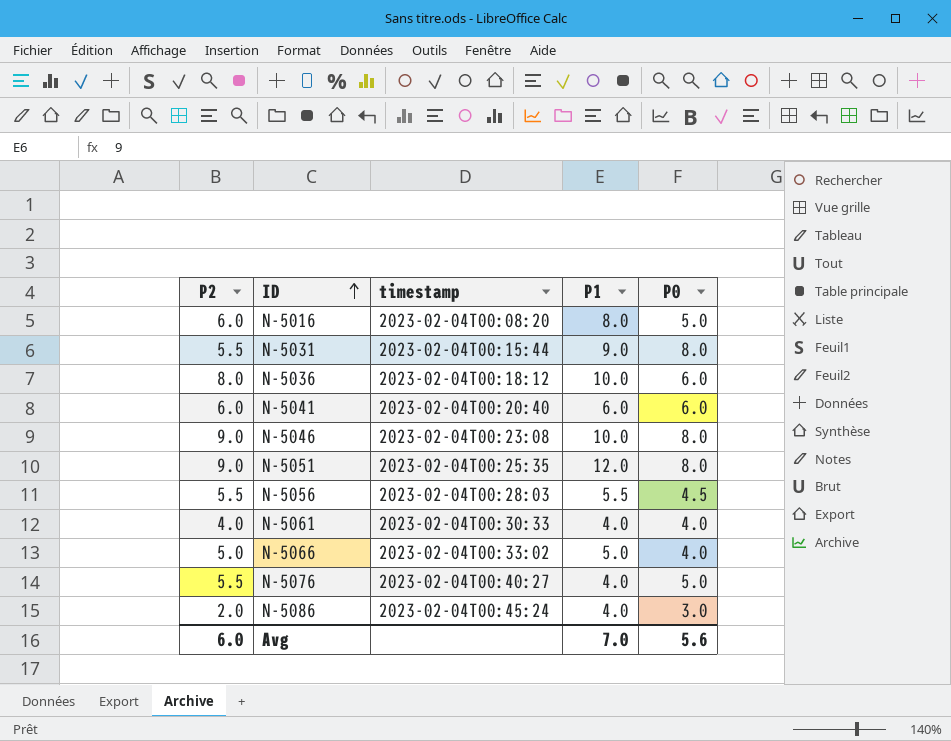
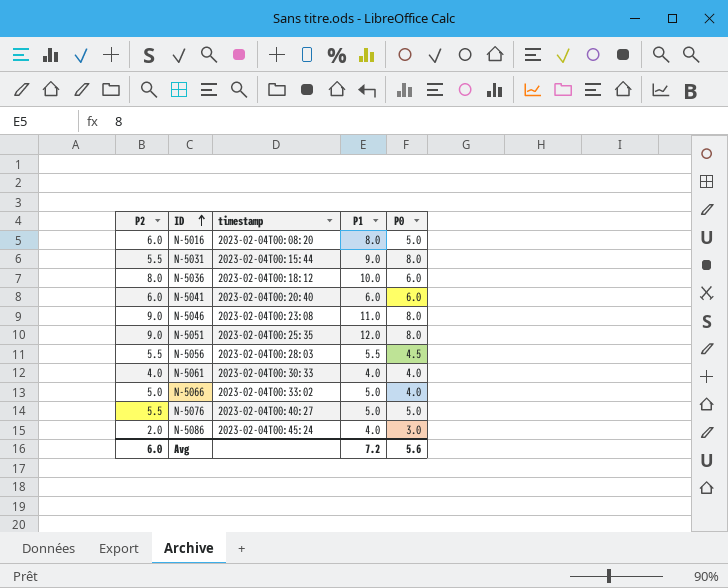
N-5046 | P1: 10.0 -> 11.0
N-5076 | P1: 4.0 -> 5.0
Avg | P1: 7.0 -> 7.2

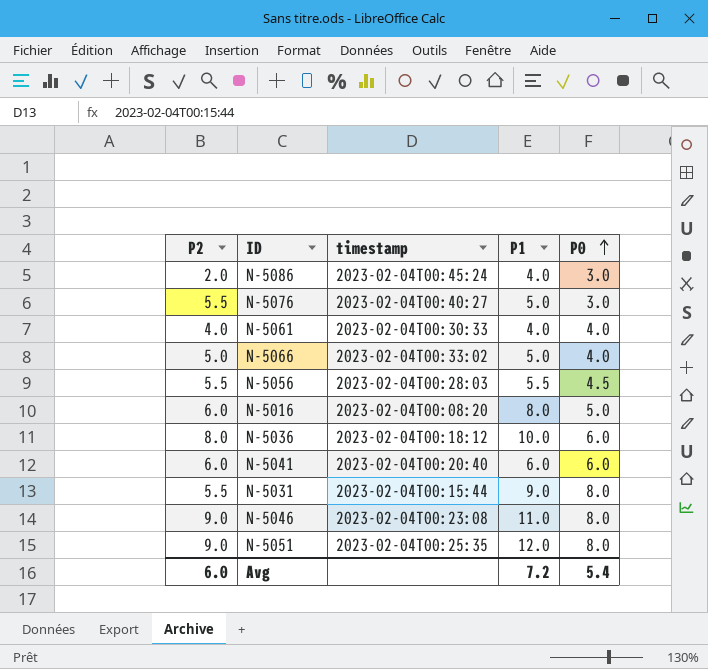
row order: ID ascending -> P0 ascending
N-5076 | P0: 5.0 -> 3.0
Avg | P0: 5.6 -> 5.4

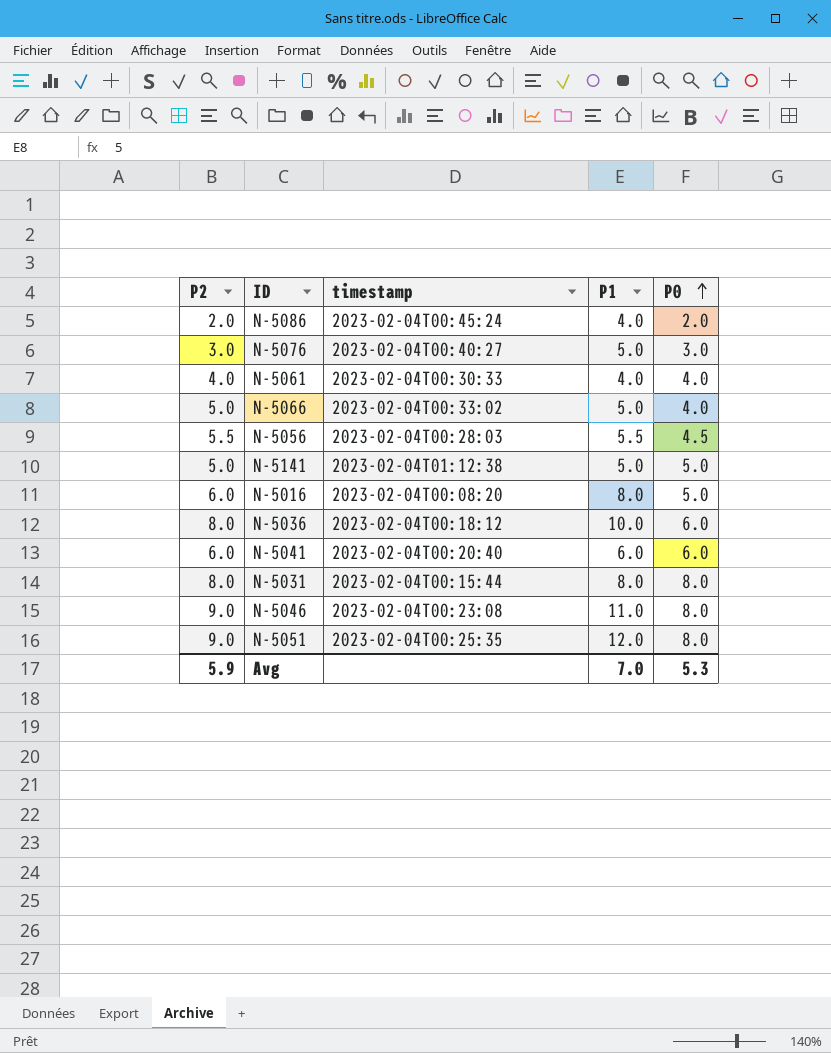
N-5086 | P0: 3.0 -> 2.0
N-5076 | P2: 5.5 -> 3.0
row N-5141: none -> 5.0 | 2023-02-04T01:12:38 | 5.0 | 5.0
N-5031 | P2: 5.5 -> 8.0
N-5031 | P1: 9.0 -> 8.0
Avg | P2: 6.0 -> 5.9
Avg | P1: 7.2 -> 7.0
Avg | P0: 5.4 -> 5.3

